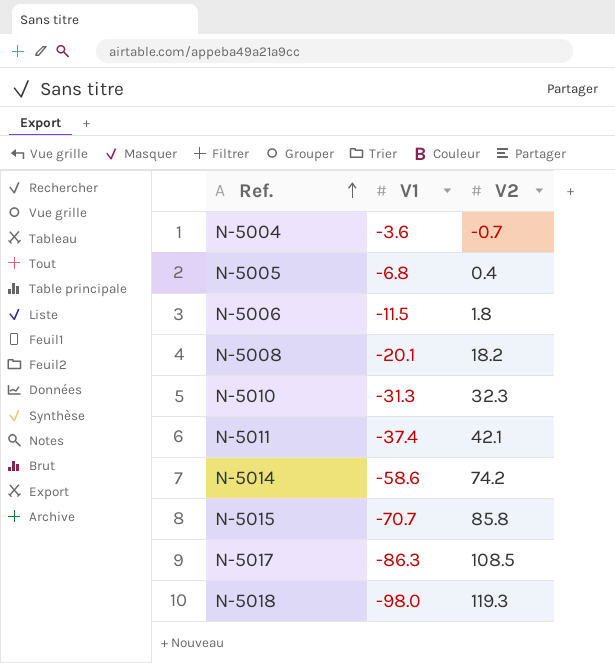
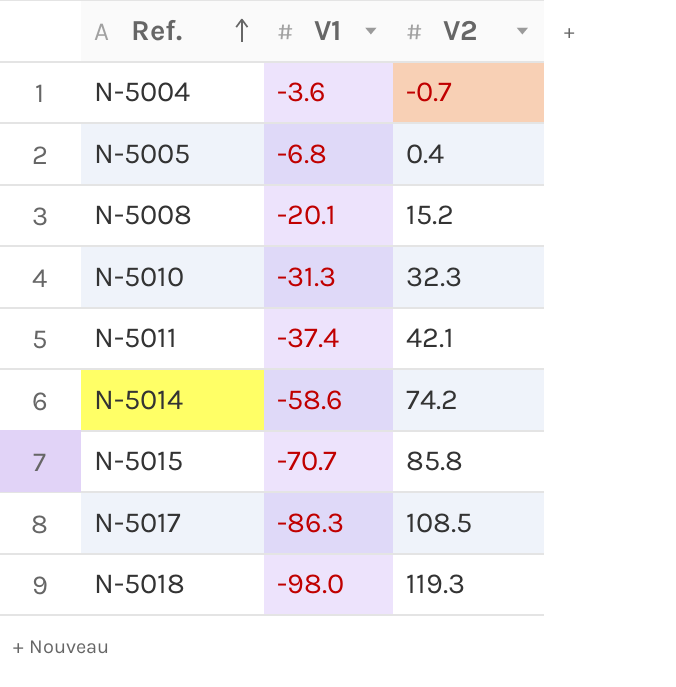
row N-5006: -11.5 | 1.8 -> none
N-5008 | V2: 18.2 -> 15.2

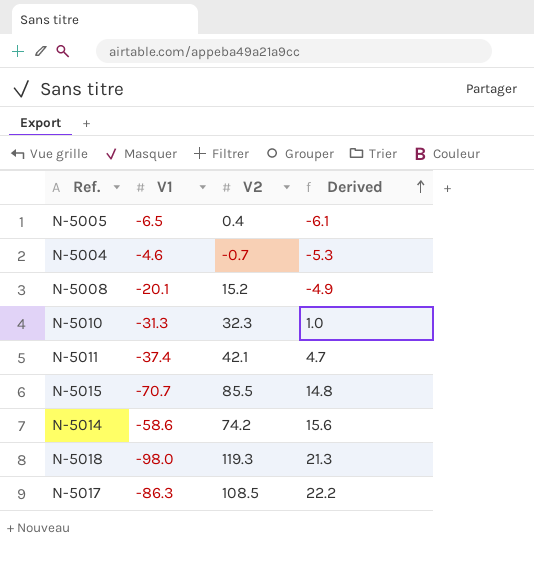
row order: Ref. ascending -> Derived ascending
column Derived | formula: none -> [V1] + [V2]
N-5005 | V1: -6.8 -> -6.5
N-5004 | V1: -3.6 -> -4.6
N-5015 | V2: 85.8 -> 85.5

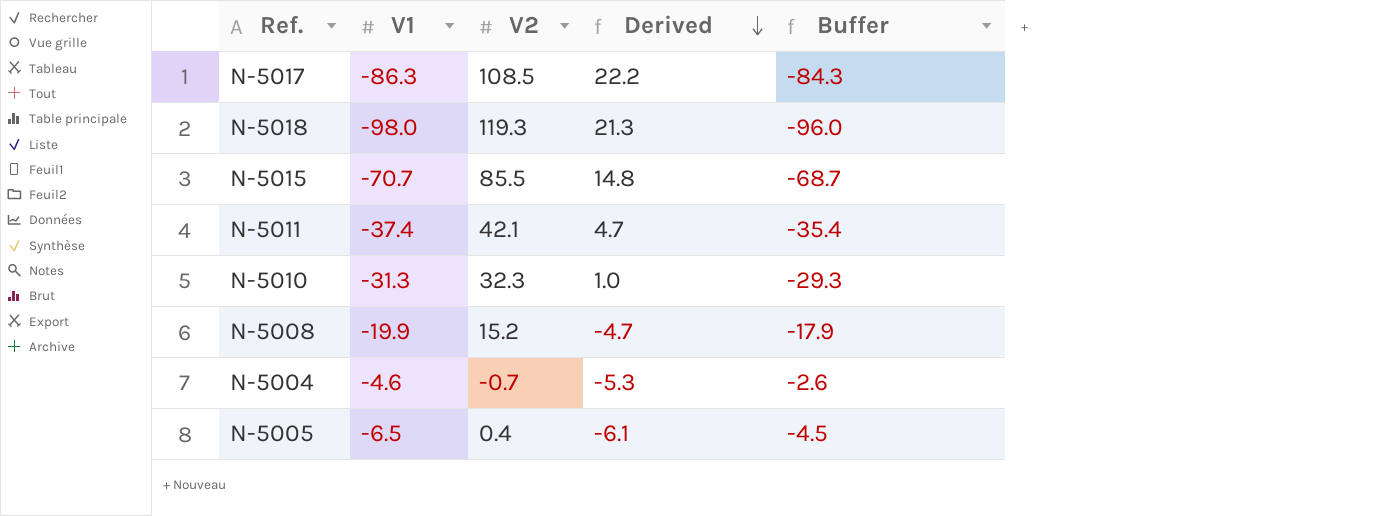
row order: Derived ascending -> Derived descending
column Buffer | formula: none -> [V1] + 2
row N-5014: -58.6 | 74.2 | 15.6 -> none
N-5008 | V1: -20.1 -> -19.9
N-5008 | Derived: -4.9 -> -4.7

